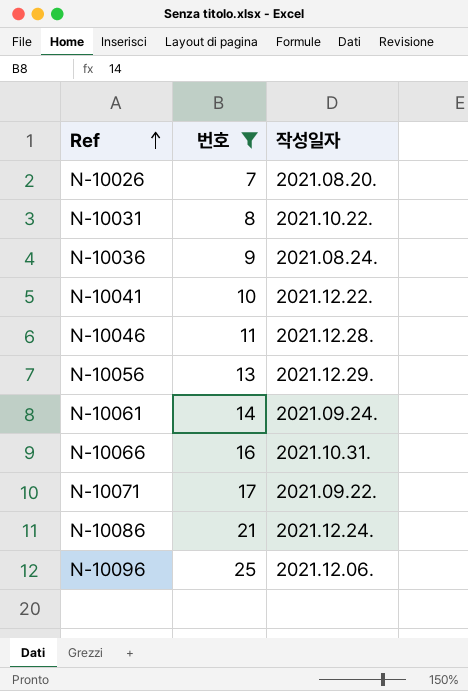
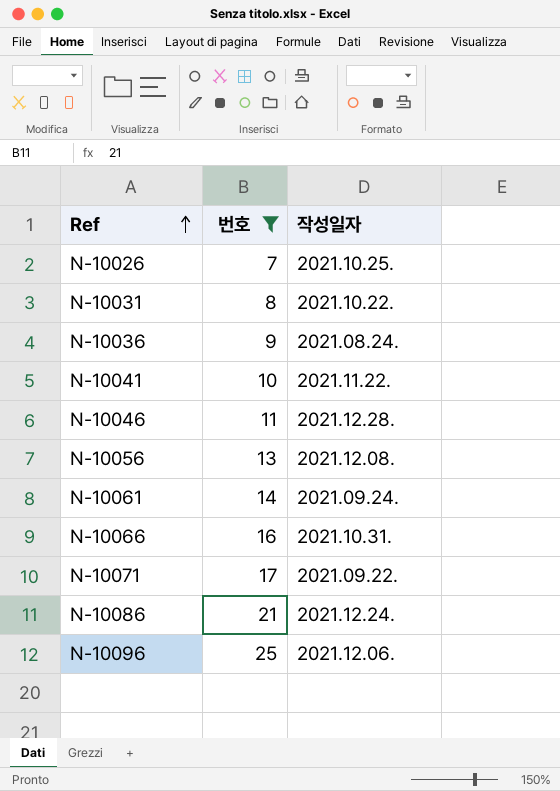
N-10026 | 작성일자: 2021.08.20. -> 2021.10.25.
N-10041 | 작성일자: 2021.12.22. -> 2021.11.22.
N-10056 | 작성일자: 2021.12.29. -> 2021.12.08.

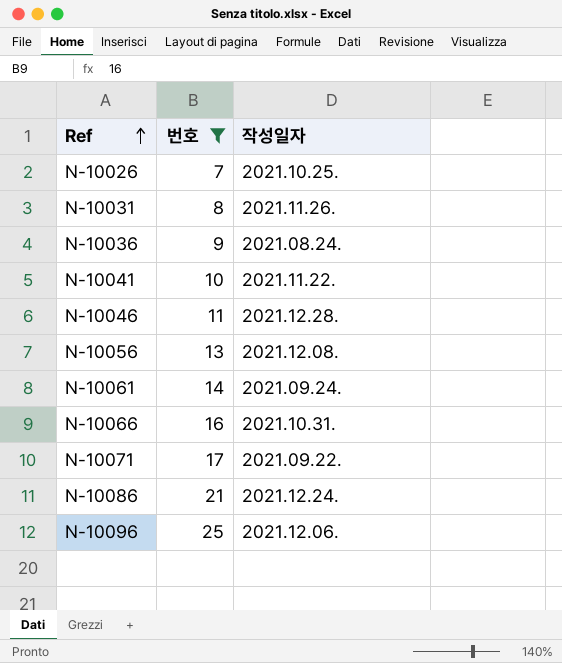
N-10031 | 작성일자: 2021.10.22. -> 2021.11.26.

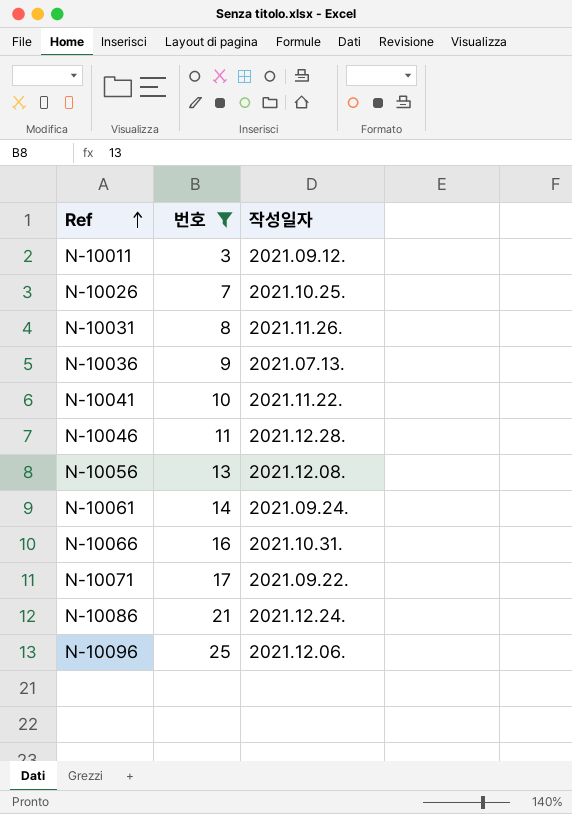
row N-10011: none -> 3 | 2021.09.12.
N-10036 | 작성일자: 2021.08.24. -> 2021.07.13.

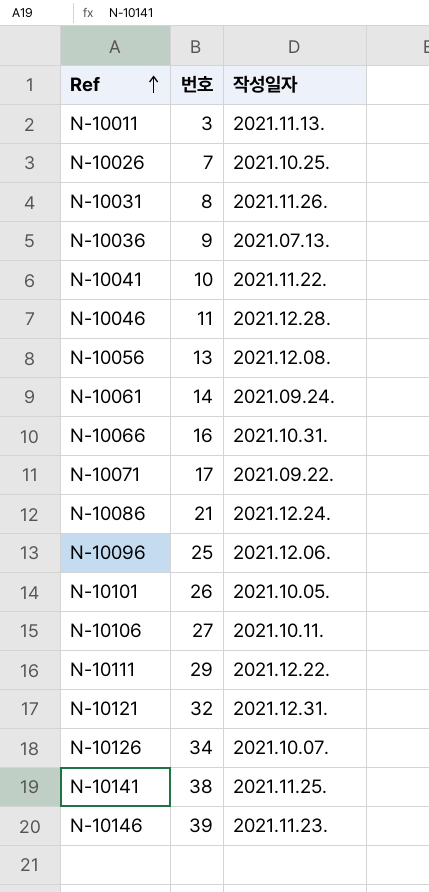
filter: 번호 <= 25 -> none
N-10011 | 작성일자: 2021.09.12. -> 2021.11.13.

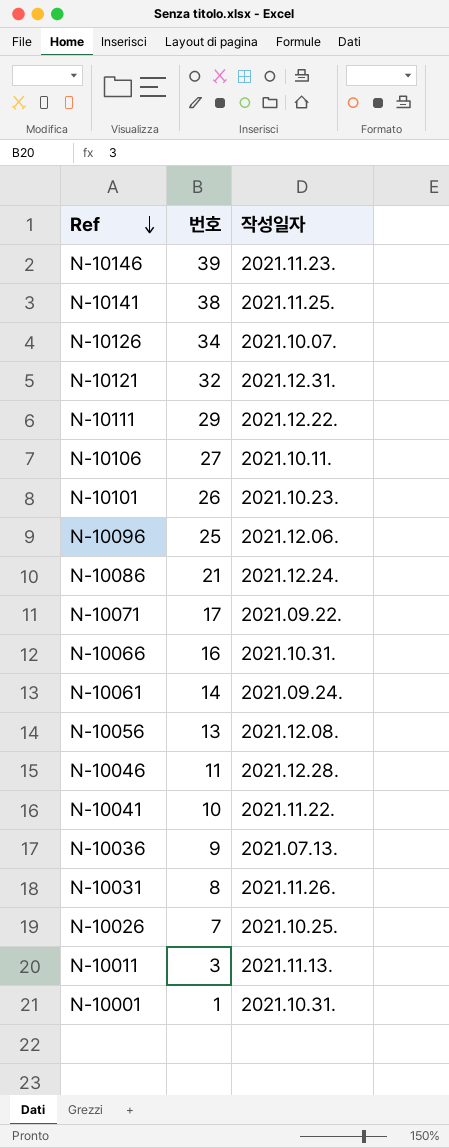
row order: Ref ascending -> Ref descending
N-10101 | 작성일자: 2021.10.05. -> 2021.10.23.
row N-10001: none -> 1 | 2021.10.31.

